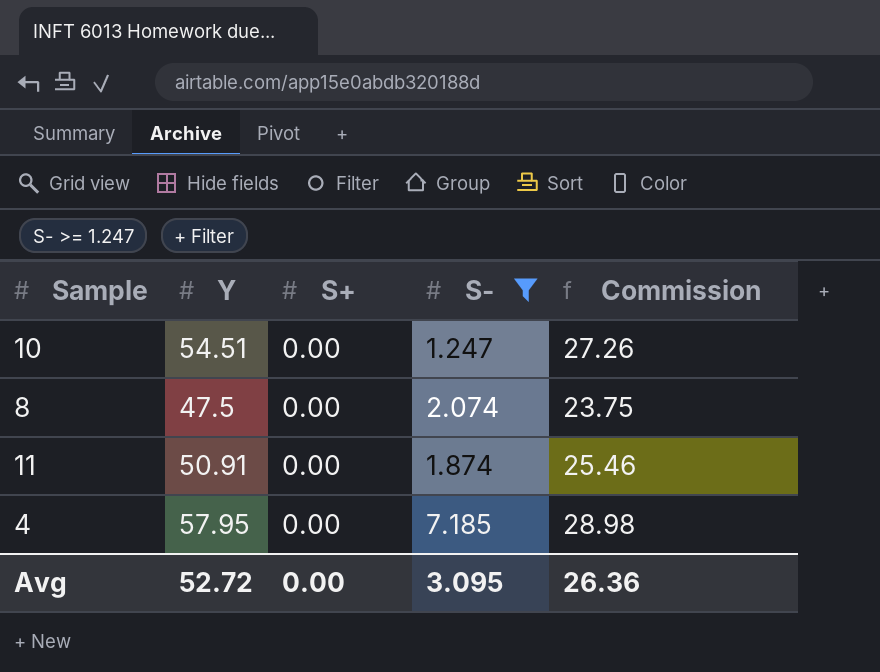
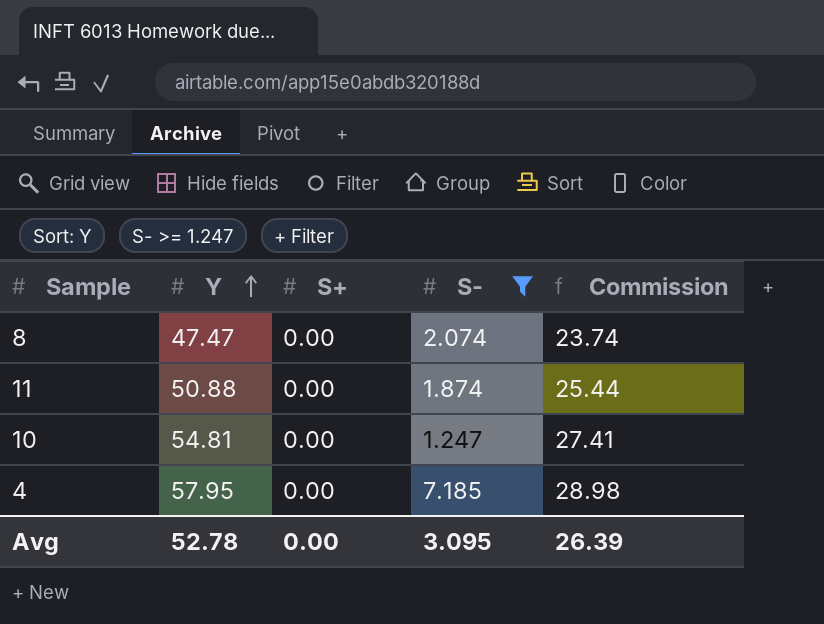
row order: none -> Y ascending
8 | Y: 47.5 -> 47.47
8 | Commission: 23.75 -> 23.74
11 | Y: 50.91 -> 50.88
11 | Commission: 25.46 -> 25.44
10 | Y: 54.51 -> 54.81
10 | Commission: 27.26 -> 27.41
Avg | Y: 52.72 -> 52.78
Avg | Commission: 26.36 -> 26.39

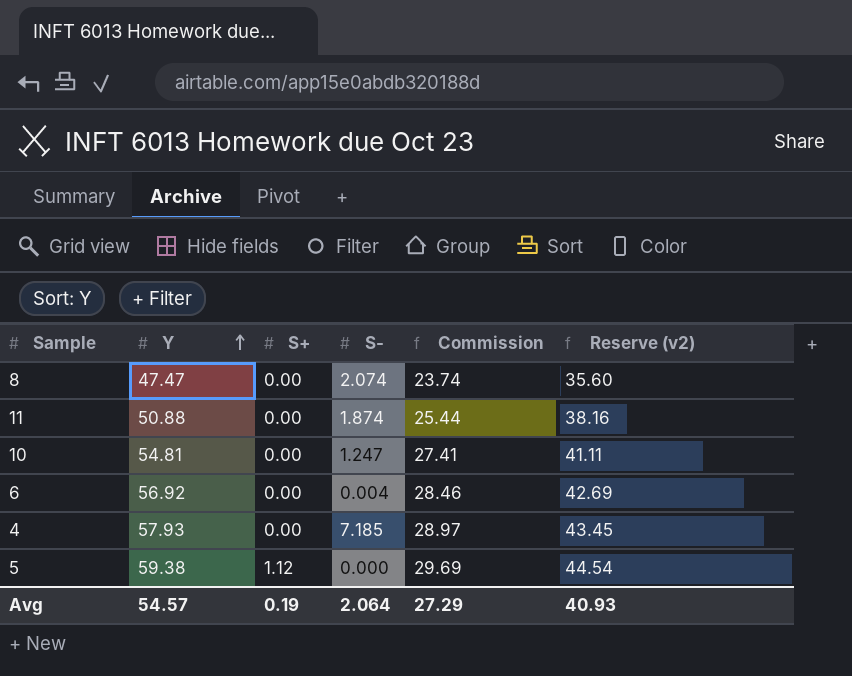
filter: S- >= 1.247 -> none
column Reserve (v2) | formula: none -> [Y] * 0.75
4 | Y: 57.95 -> 57.93
4 | Commission: 28.98 -> 28.97
Avg | Y: 52.78 -> 54.57
Avg | S+: 0.00 -> 0.19
Avg | S-: 3.095 -> 2.064
Avg | Commission: 26.39 -> 27.29

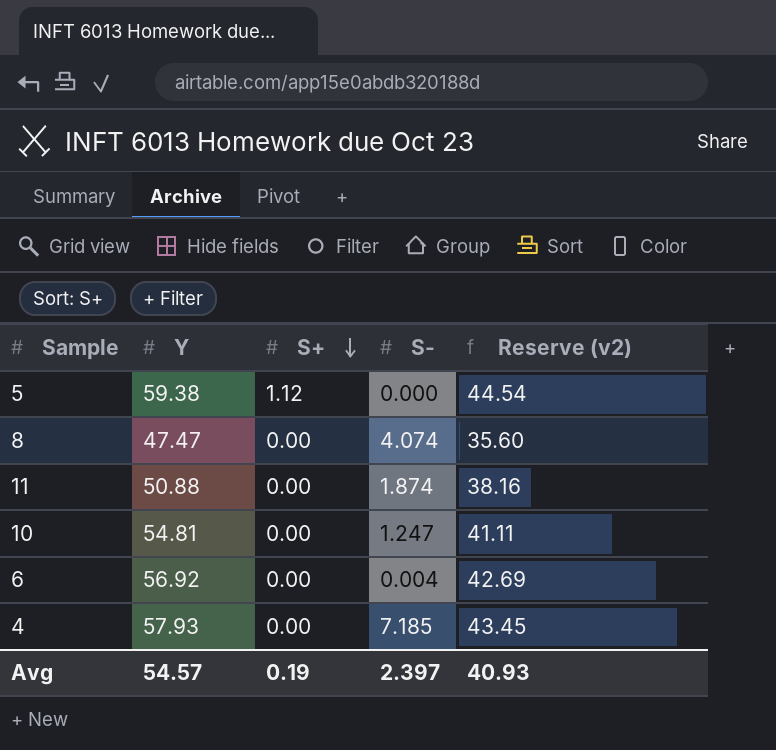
row order: Y ascending -> S+ descending
column Commission | formula: [Y] * 0.5 -> none
8 | S-: 2.074 -> 4.074
Avg | S-: 2.064 -> 2.397

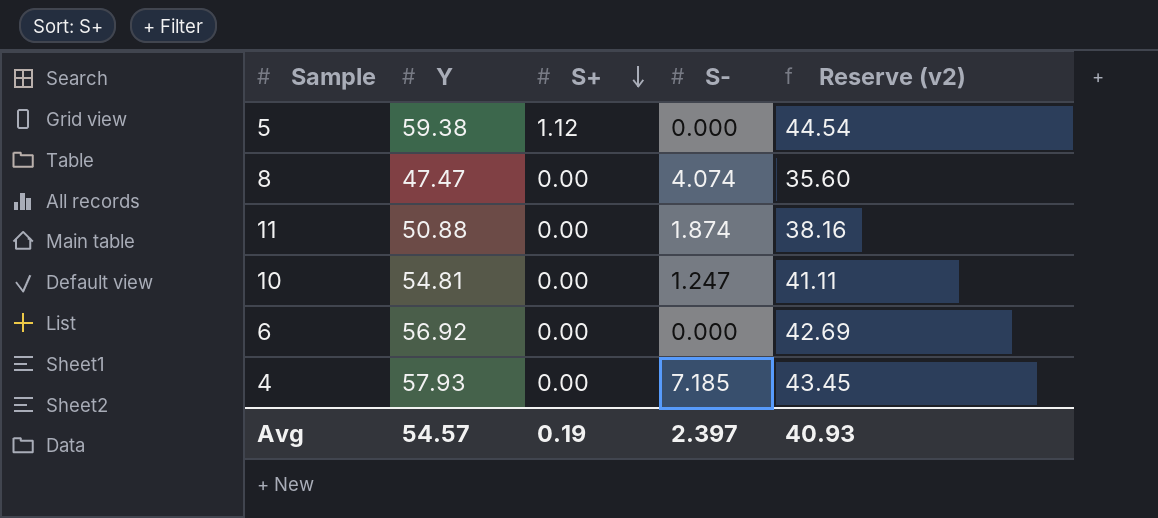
6 | S-: 0.004 -> 0.000

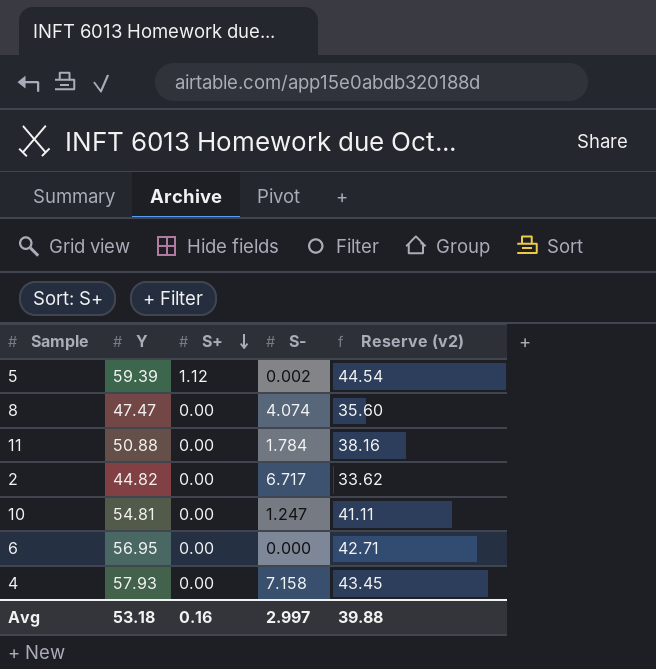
5 | Y: 59.38 -> 59.39
5 | S-: 0.000 -> 0.002
11 | S-: 1.874 -> 1.784
row 2: none -> 44.82 | 0.00 | 6.717 | 33.62
6 | Y: 56.92 -> 56.95
6 | Reserve (v2): 42.69 -> 42.71
4 | S-: 7.185 -> 7.158
Avg | Y: 54.57 -> 53.18
Avg | S+: 0.19 -> 0.16
Avg | S-: 2.397 -> 2.997
Avg | Reserve (v2): 40.93 -> 39.88

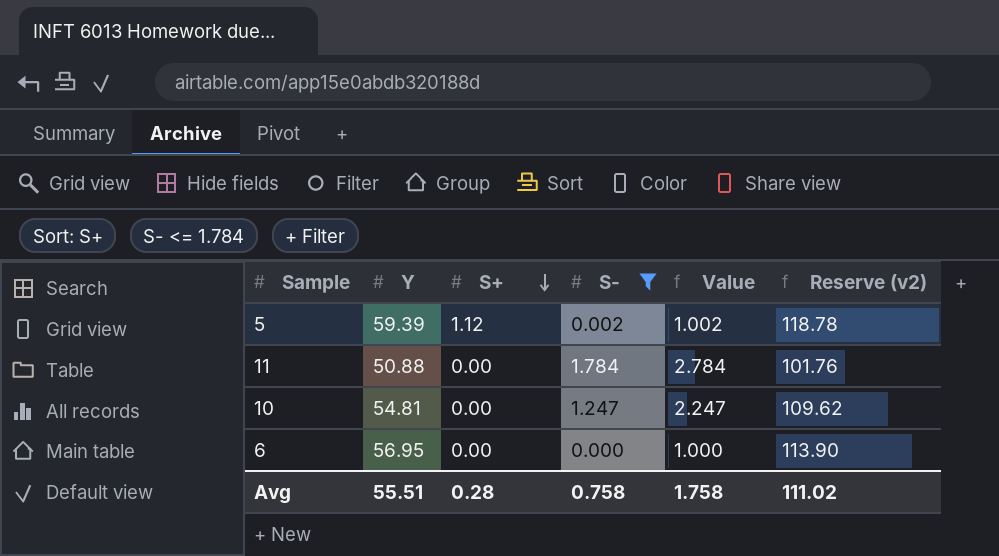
filter: none -> S- <= 1.784
column Value | formula: none -> [S-] + 1
column Reserve (v2) | formula: [Y] * 0.75 -> [Y] * 2
Avg | Y: 53.18 -> 55.51
Avg | S+: 0.16 -> 0.28
Avg | S-: 2.997 -> 0.758
Avg | Reserve (v2): 39.88 -> 111.02

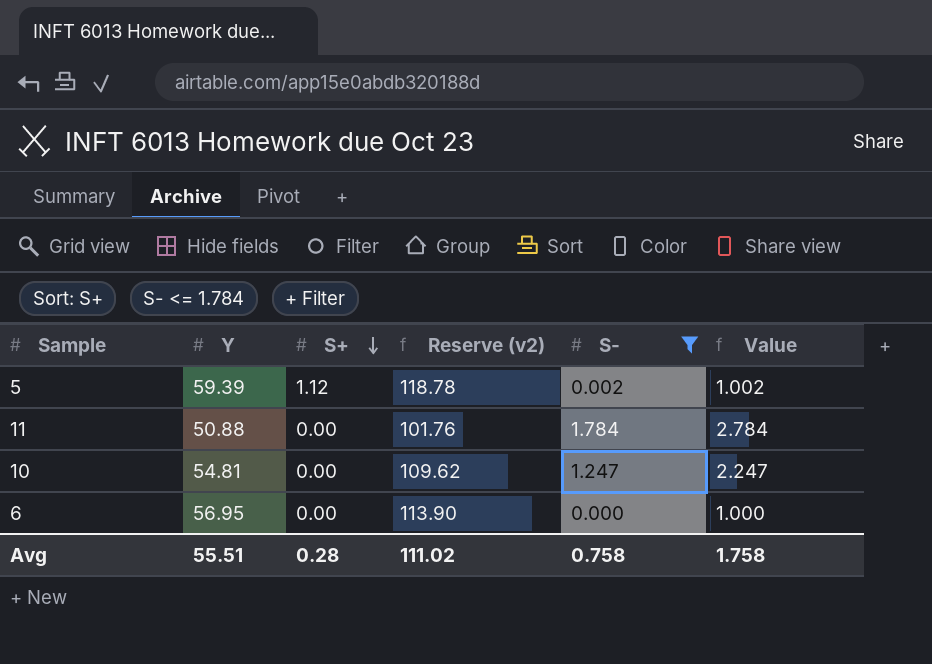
column Reserve (v2) | position: 6 -> 4

